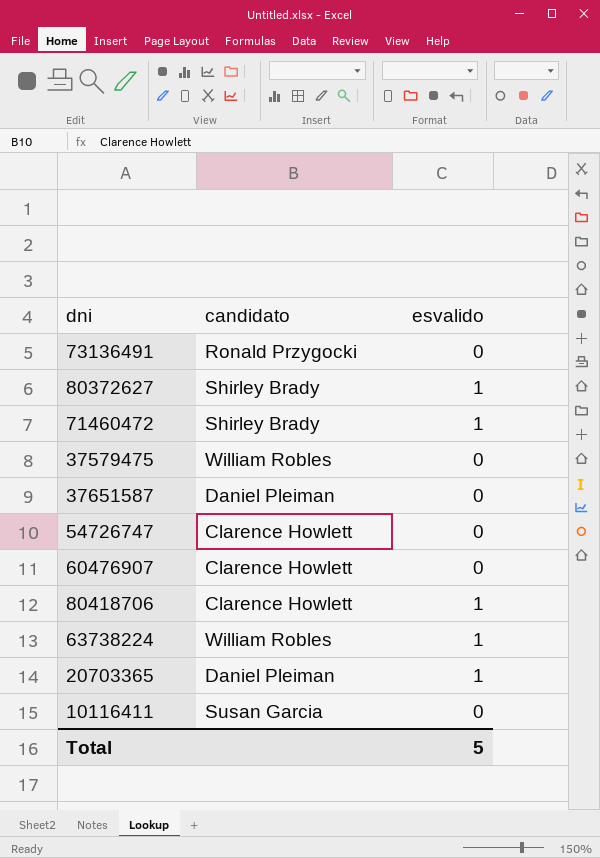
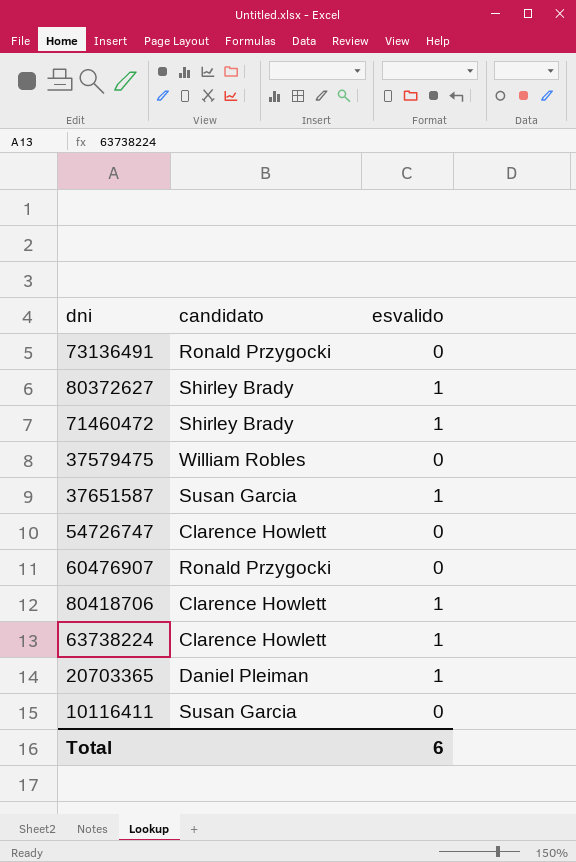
37651587 | candidato: Daniel Pleiman -> Susan Garcia
37651587 | esvalido: 0 -> 1
60476907 | candidato: Clarence Howlett -> Ronald Przygocki
63738224 | candidato: William Robles -> Clarence Howlett
Total | esvalido: 5 -> 6

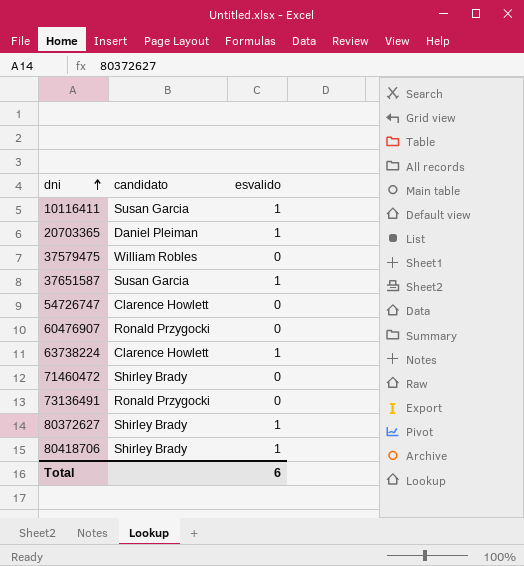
row order: none -> dni ascending
10116411 | esvalido: 0 -> 1
71460472 | esvalido: 1 -> 0
80418706 | candidato: Clarence Howlett -> Shirley Brady

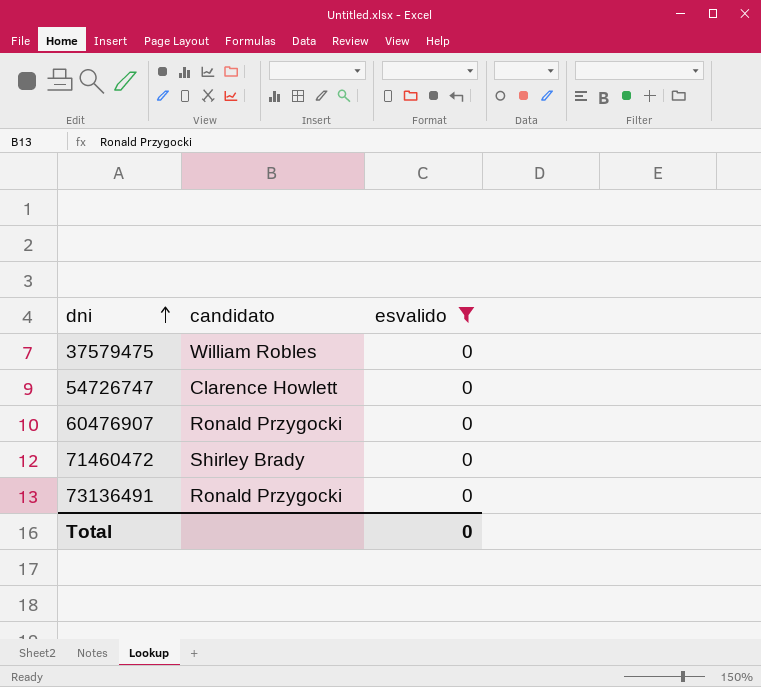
filter: none -> esvalido = 0
Total | esvalido: 6 -> 0

